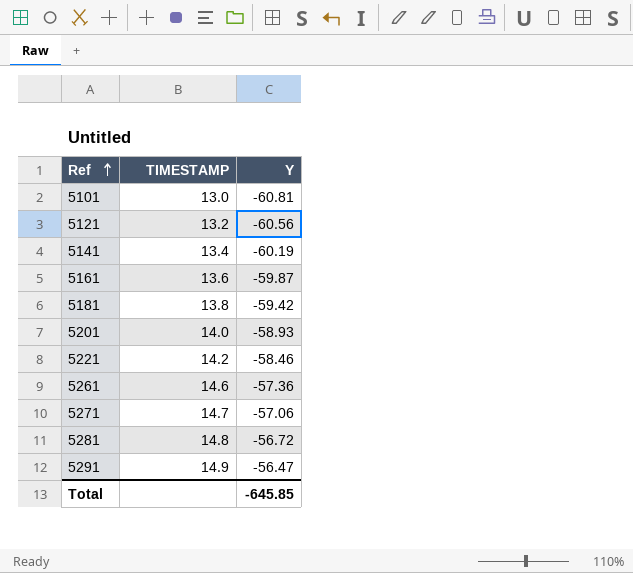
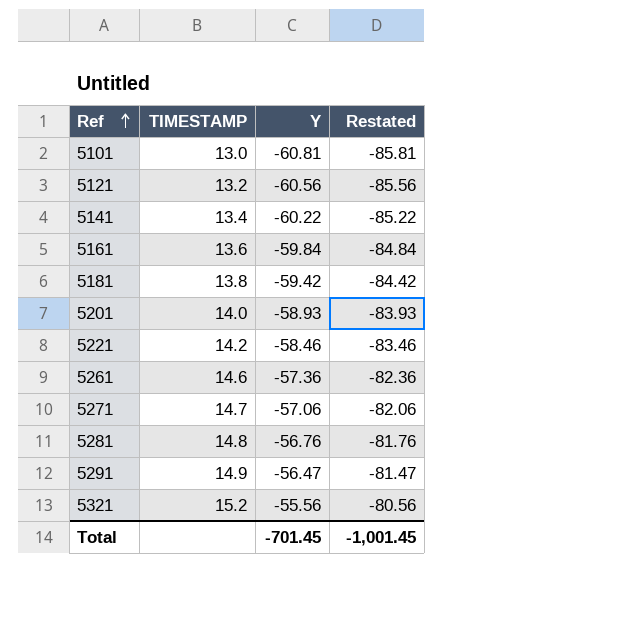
column Restated | formula: none -> [Y] - 25
5141 | Y: -60.19 -> -60.22
5161 | Y: -59.87 -> -59.84
5281 | Y: -56.72 -> -56.76
row 5321: none -> 15.2 | -55.56 | -80.56
Total | Y: -645.85 -> -701.45

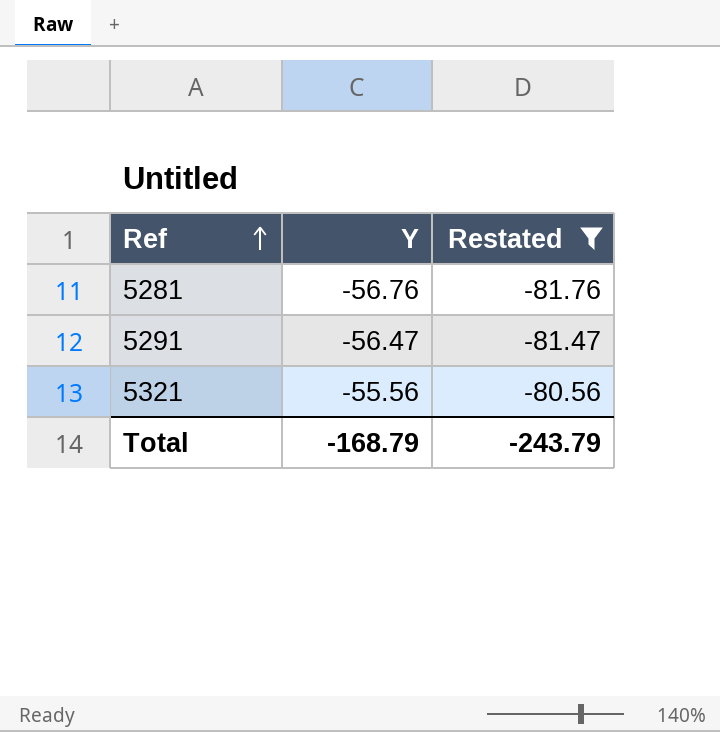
filter: none -> Restated >= -81.76
column TIMESTAMP | position: 2 -> none
Total | Y: -701.45 -> -168.79
Total | Restated: -1,001.45 -> -243.79

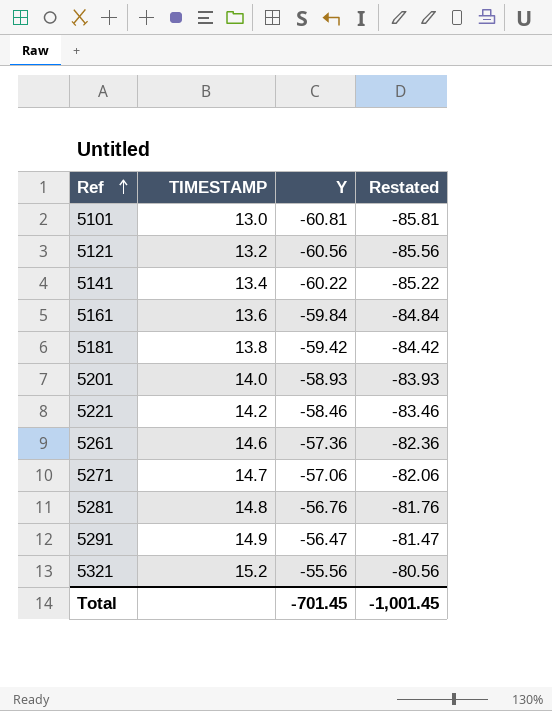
filter: Restated >= -81.76 -> none
column TIMESTAMP | position: none -> 2
Total | Y: -168.79 -> -701.45
Total | Restated: -243.79 -> -1,001.45

